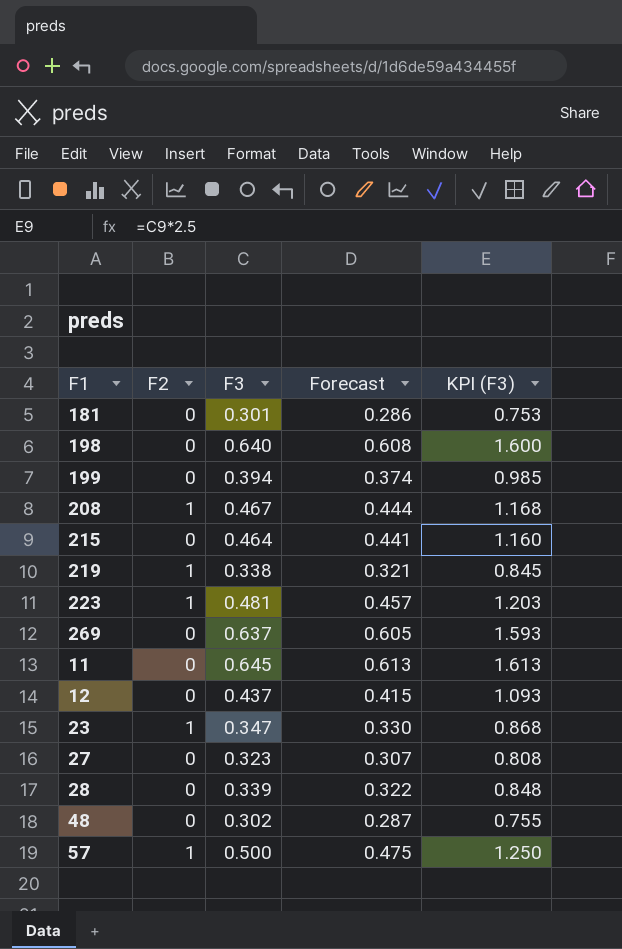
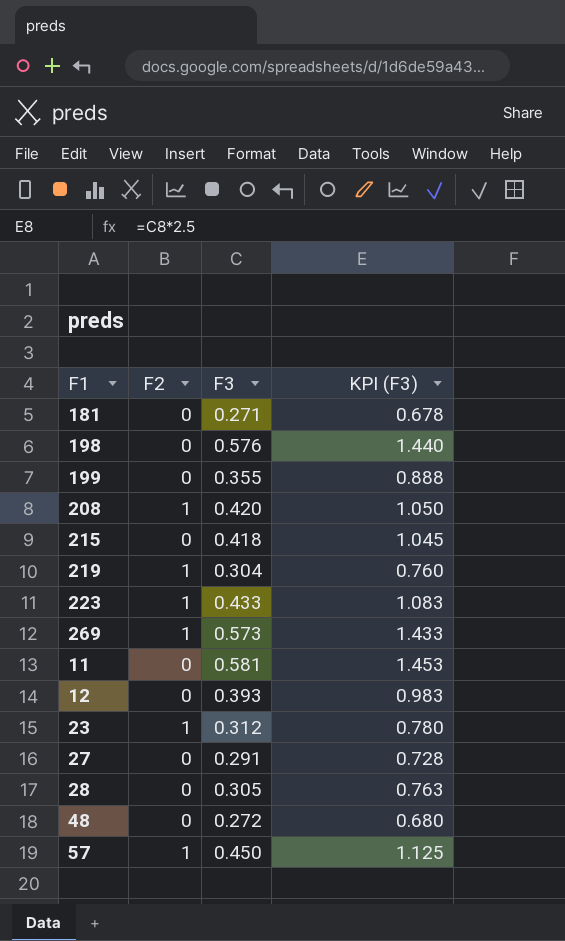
column Forecast | formula: [F3] * 0.95 -> none
181 | F3: 0.301 -> 0.271
181 | KPI (F3): 0.753 -> 0.678
198 | F3: 0.640 -> 0.576
198 | KPI (F3): 1.600 -> 1.440
199 | F3: 0.394 -> 0.355
199 | KPI (F3): 0.985 -> 0.888
208 | F3: 0.467 -> 0.420
208 | KPI (F3): 1.168 -> 1.050
215 | F3: 0.464 -> 0.418
215 | KPI (F3): 1.160 -> 1.045
219 | F3: 0.338 -> 0.304
219 | KPI (F3): 0.845 -> 0.760
223 | F3: 0.481 -> 0.433
223 | KPI (F3): 1.203 -> 1.083
269 | F2: 0 -> 1
269 | F3: 0.637 -> 0.573
269 | KPI (F3): 1.593 -> 1.433
11 | F3: 0.645 -> 0.581
11 | KPI (F3): 1.613 -> 1.453
12 | F3: 0.437 -> 0.393
12 | KPI (F3): 1.093 -> 0.983
23 | F3: 0.347 -> 0.312
23 | KPI (F3): 0.868 -> 0.780
27 | F3: 0.323 -> 0.291
27 | KPI (F3): 0.808 -> 0.728
28 | F3: 0.339 -> 0.305
28 | KPI (F3): 0.848 -> 0.763
48 | F3: 0.302 -> 0.272
48 | KPI (F3): 0.755 -> 0.680
57 | F3: 0.500 -> 0.450
57 | KPI (F3): 1.250 -> 1.125

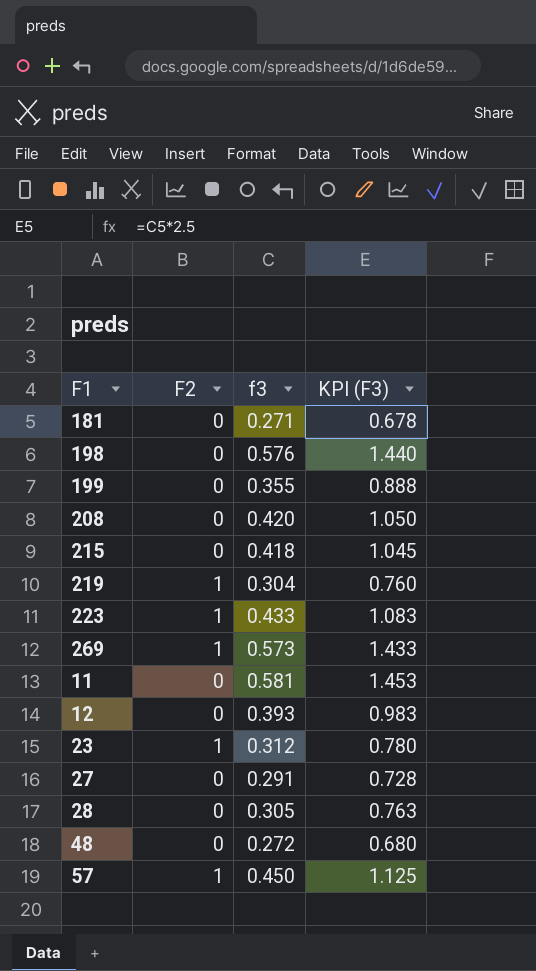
column name: F3 -> f3
208 | F2: 1 -> 0

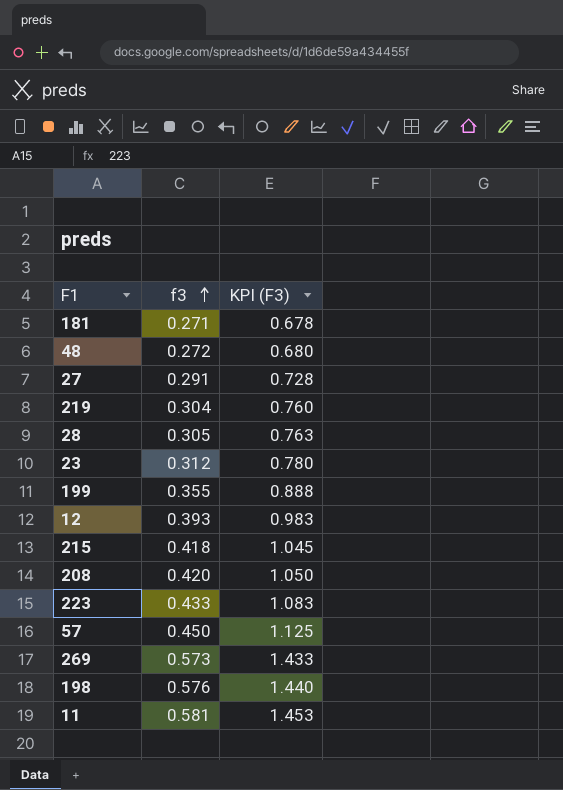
row order: none -> f3 ascending
column F2 | position: 2 -> none

